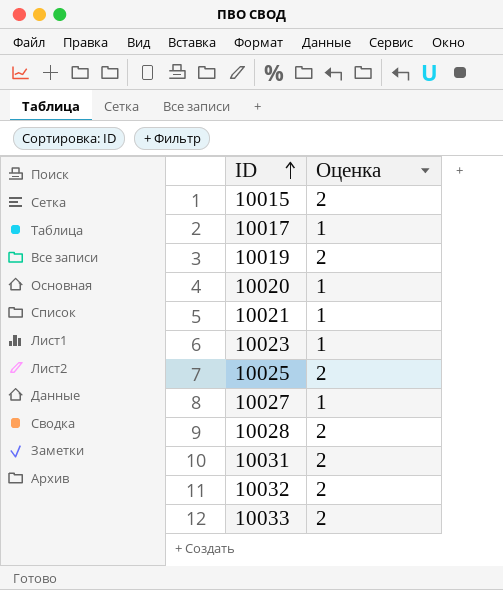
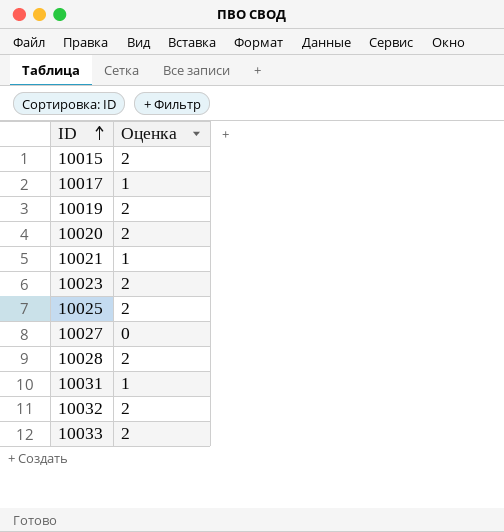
10020 | Оценка: 1 -> 2
10023 | Оценка: 1 -> 2
10027 | Оценка: 1 -> 0
10031 | Оценка: 2 -> 1

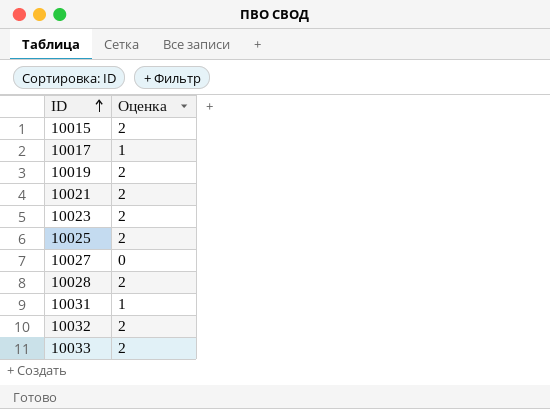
row 10020: 2 -> none
10021 | Оценка: 1 -> 2

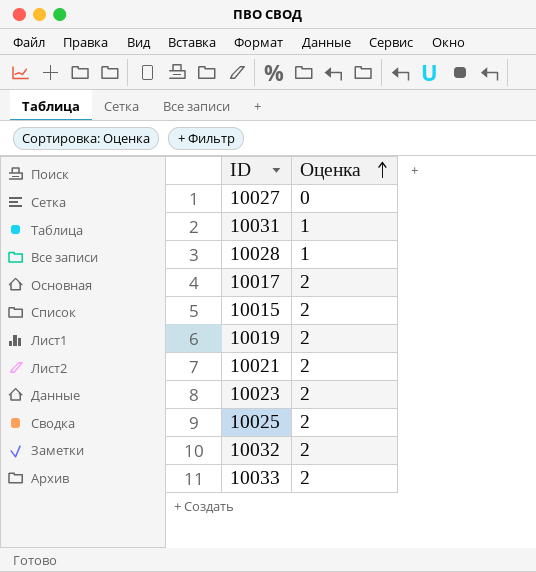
row order: ID ascending -> Оценка ascending
10028 | Оценка: 2 -> 1
10017 | Оценка: 1 -> 2

